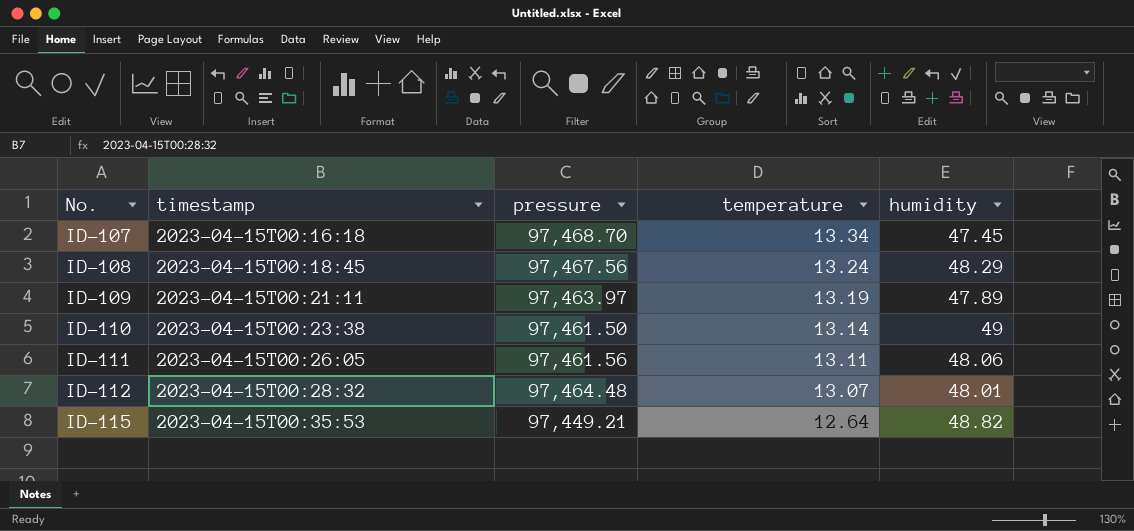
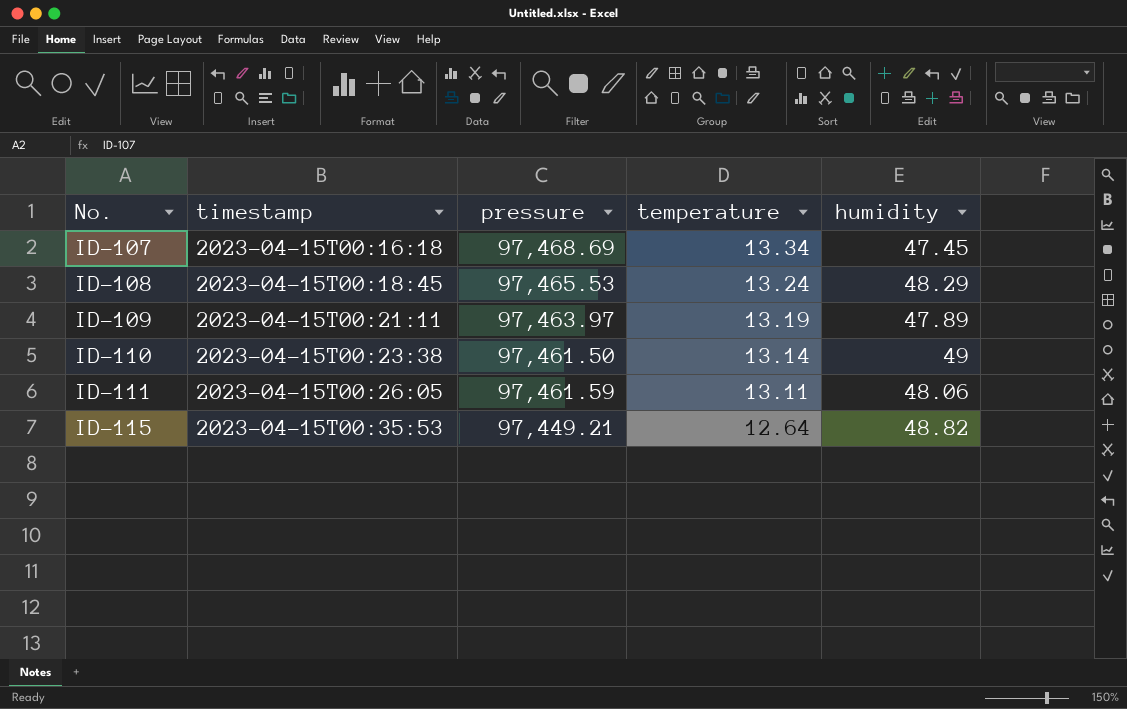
row ID-112: 2023-04-15T00:28:32 | 97,464.48 | 13.07 | 48.01 -> none
ID-107 | pressure: 97,468.70 -> 97,468.69
ID-108 | pressure: 97,467.56 -> 97,465.53
ID-111 | pressure: 97,461.56 -> 97,461.59

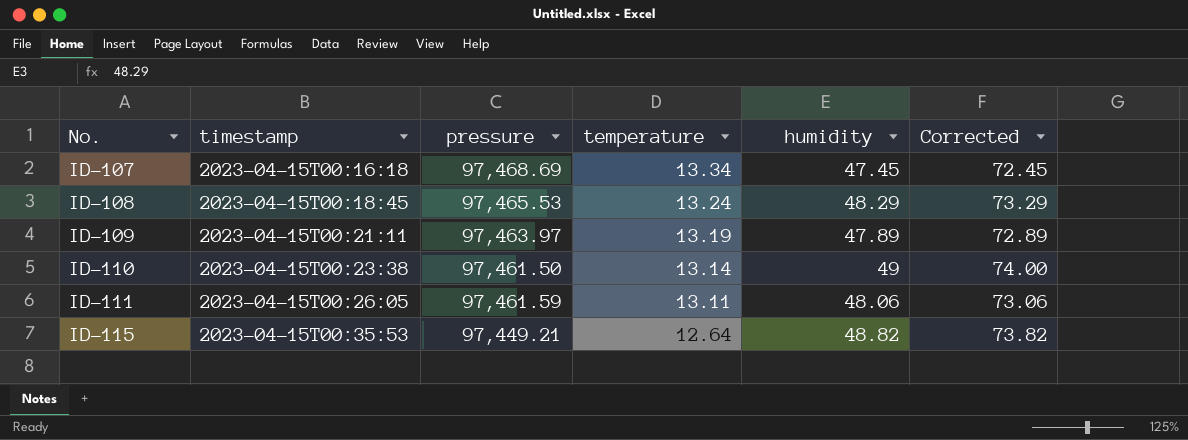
column Corrected | formula: none -> [humidity] + 25

